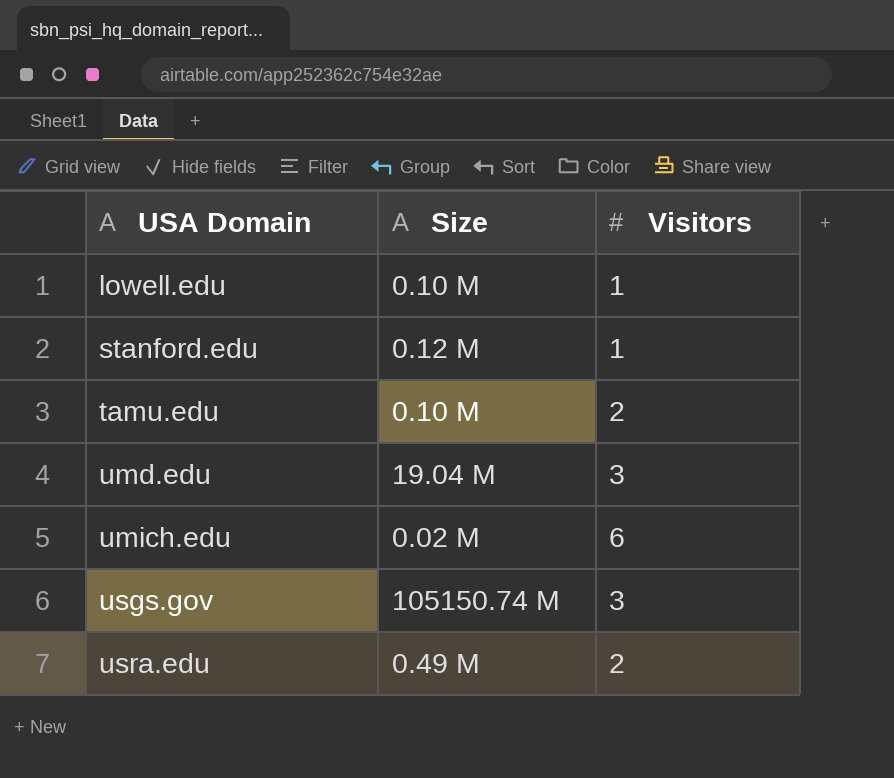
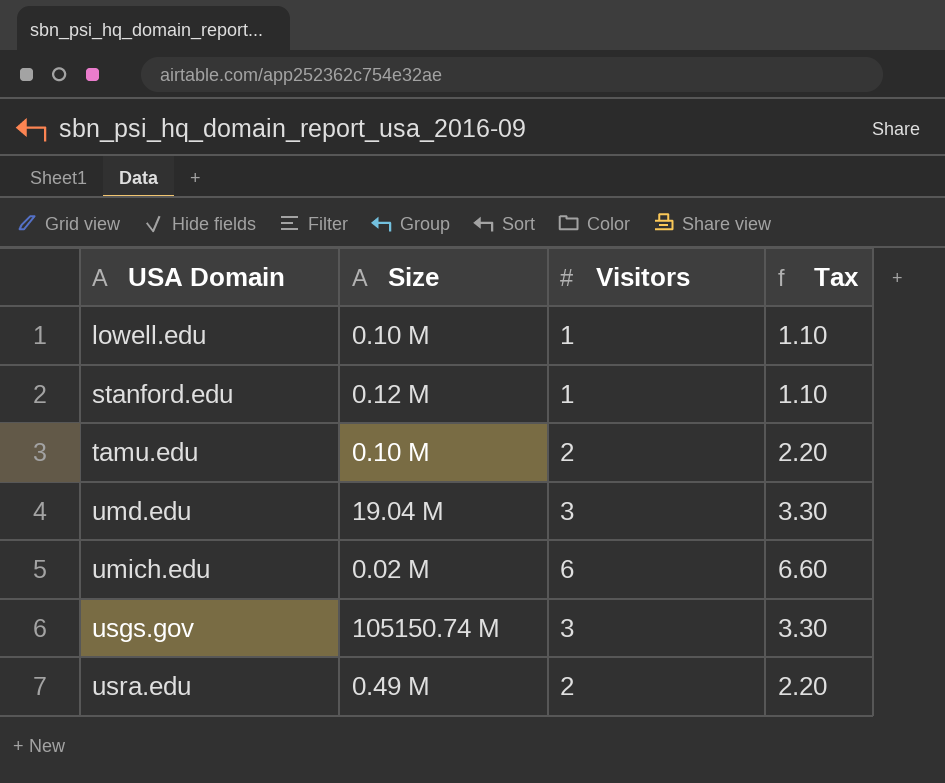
column Tax | formula: none -> [Visitors] * 1.1

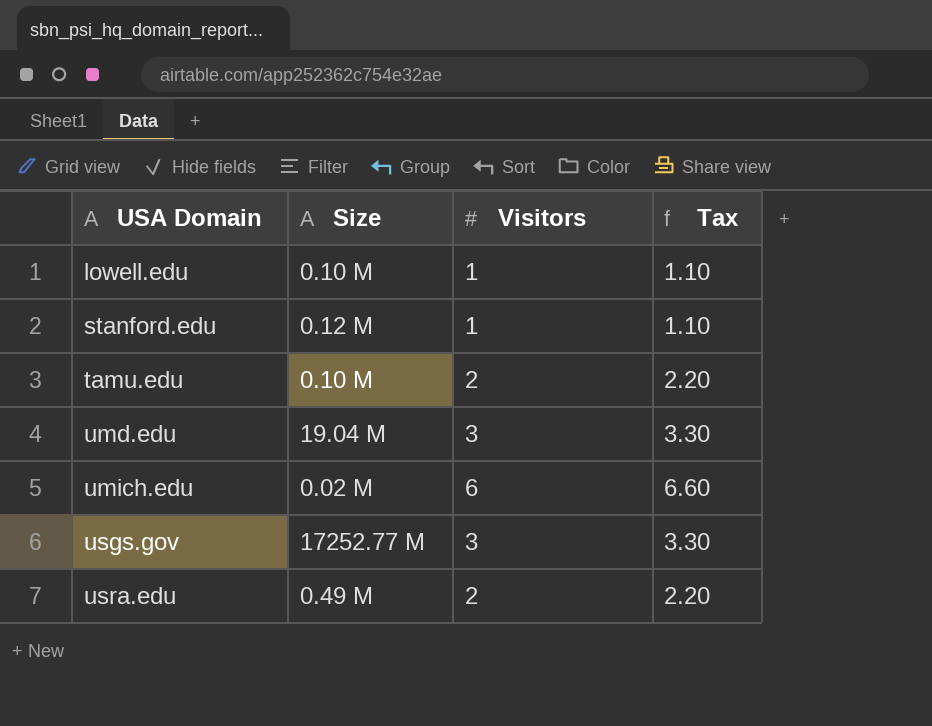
usgs.gov | Size: 105150.74 M -> 17252.77 M

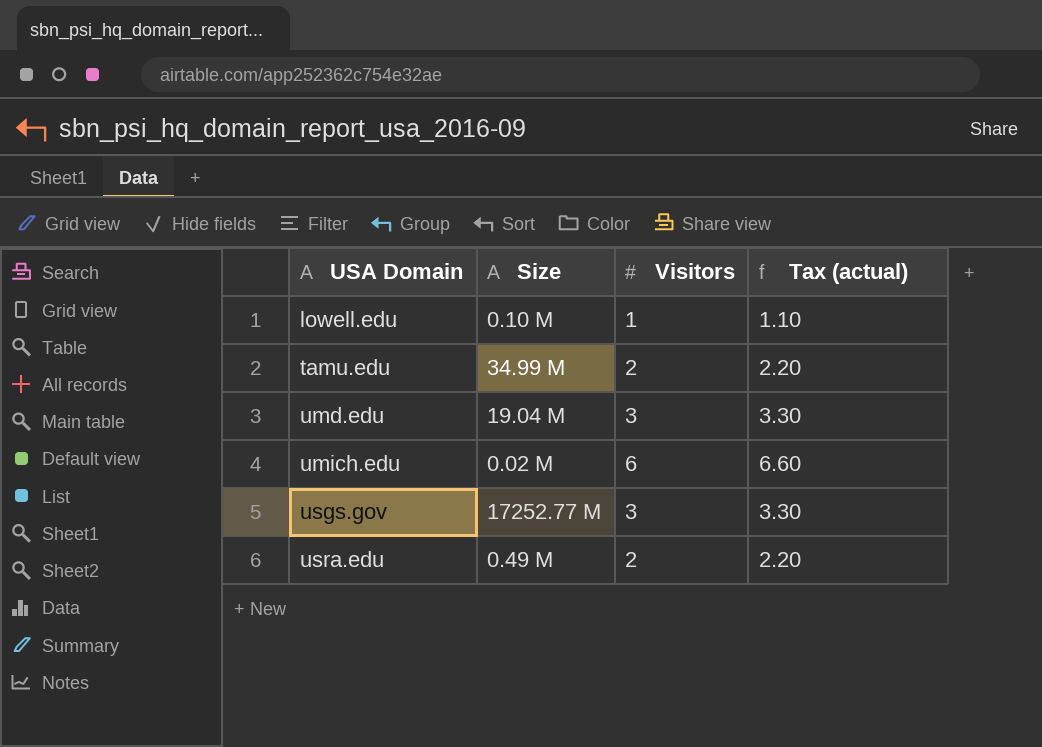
column name: Tax -> Tax (actual)
row stanford.edu: 0.12 M | 1 | 1.10 -> none
tamu.edu | Size: 0.10 M -> 34.99 M

